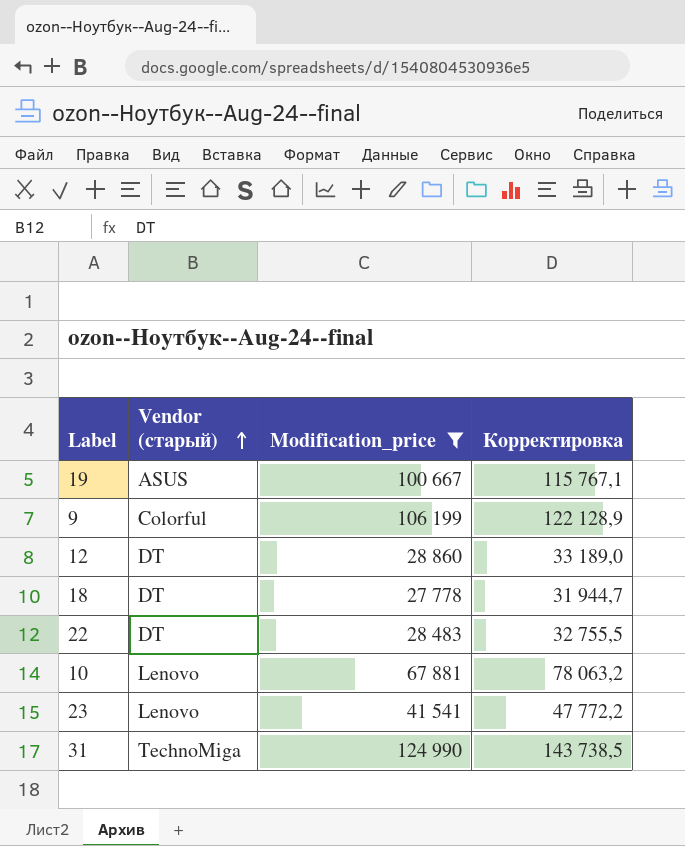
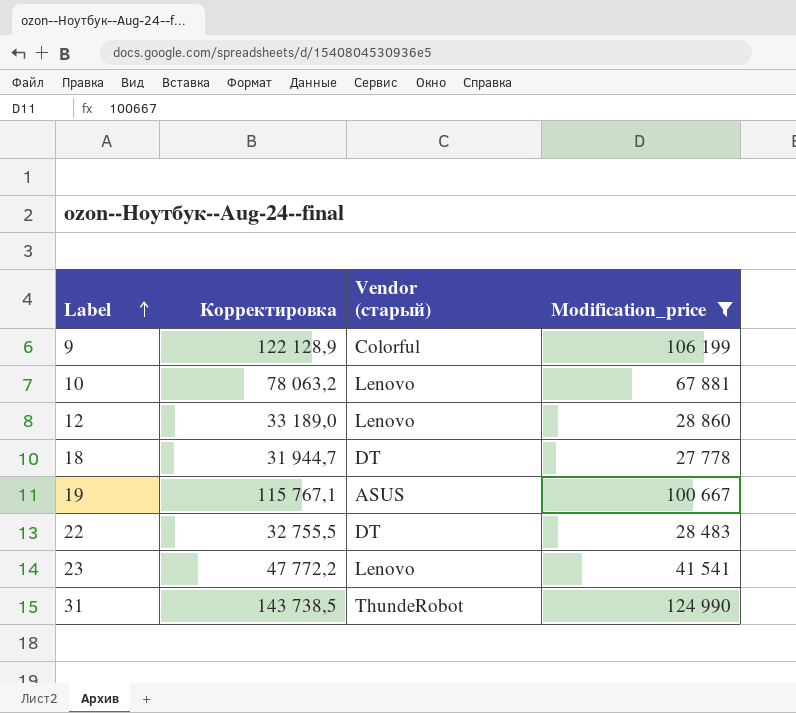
row order: Vendor (старый) ascending -> Label ascending
column Корректировка | position: 4 -> 2
12 | Vendor (старый): DT -> Lenovo
31 | Vendor (старый): TechnoMiga -> ThundeRobot

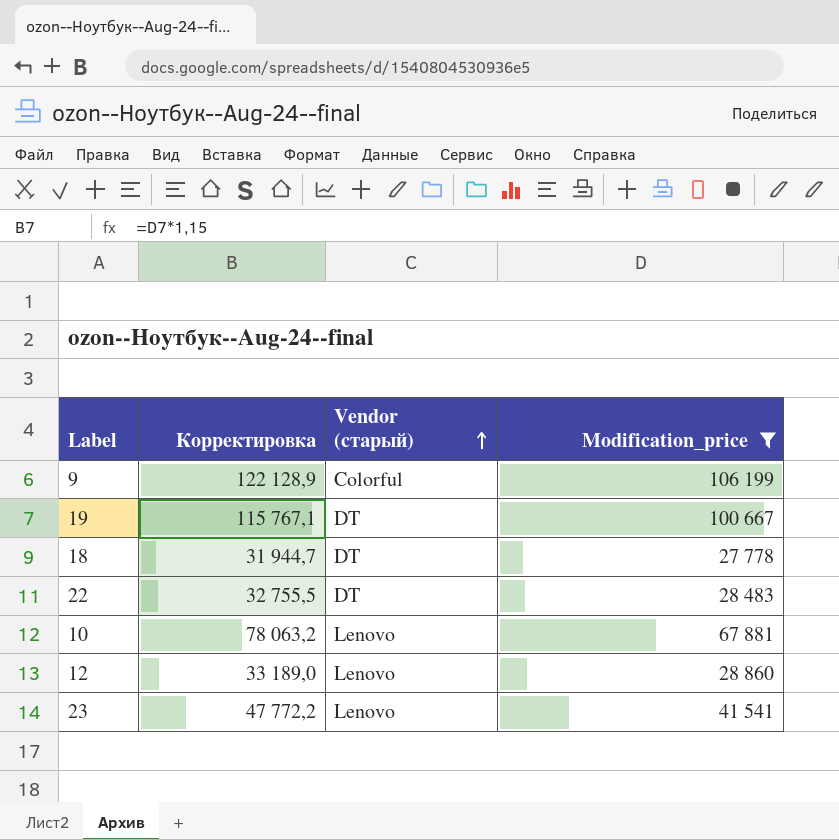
row order: Label ascending -> Vendor (старый) ascending
row 31: 143 738,5 | ThundeRobot | 124 990 -> none
19 | Vendor (старый): ASUS -> DT

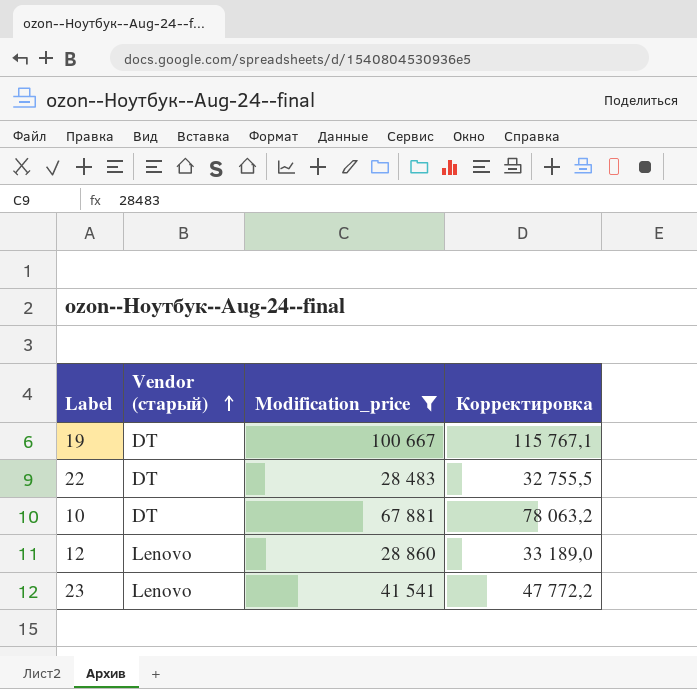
column Корректировка | position: 2 -> 4
row 9: 122 128,9 | Colorful | 106 199 -> none
row 18: 31 944,7 | DT | 27 778 -> none
10 | Vendor (старый): Lenovo -> DT

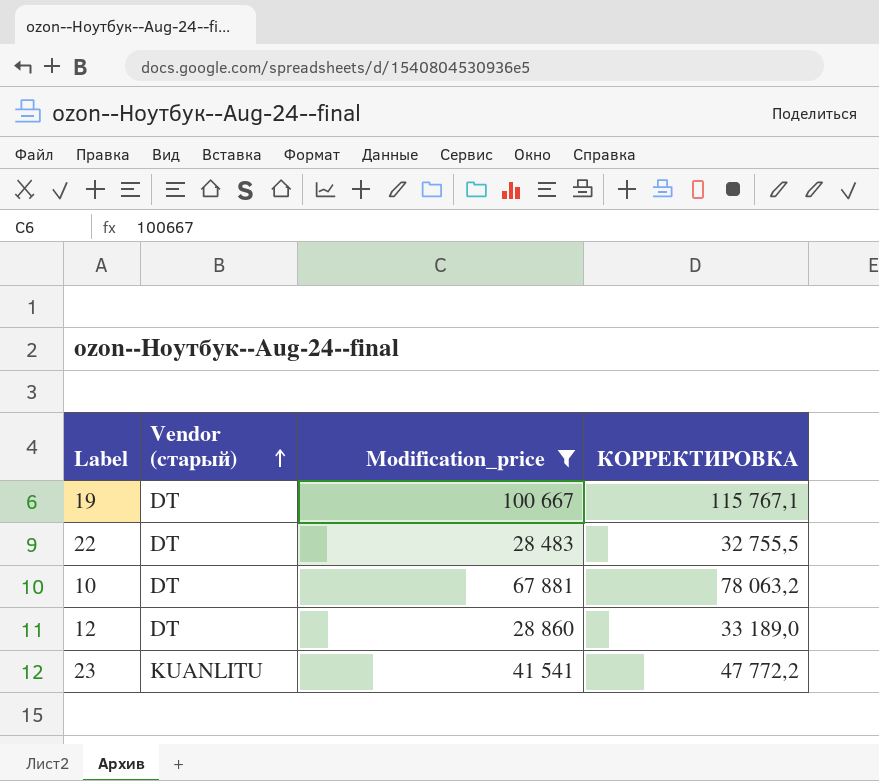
column name: Корректировка -> КОРРЕКТИРОВКА
12 | Vendor (старый): Lenovo -> DT
23 | Vendor (старый): Lenovo -> KUANLITU

